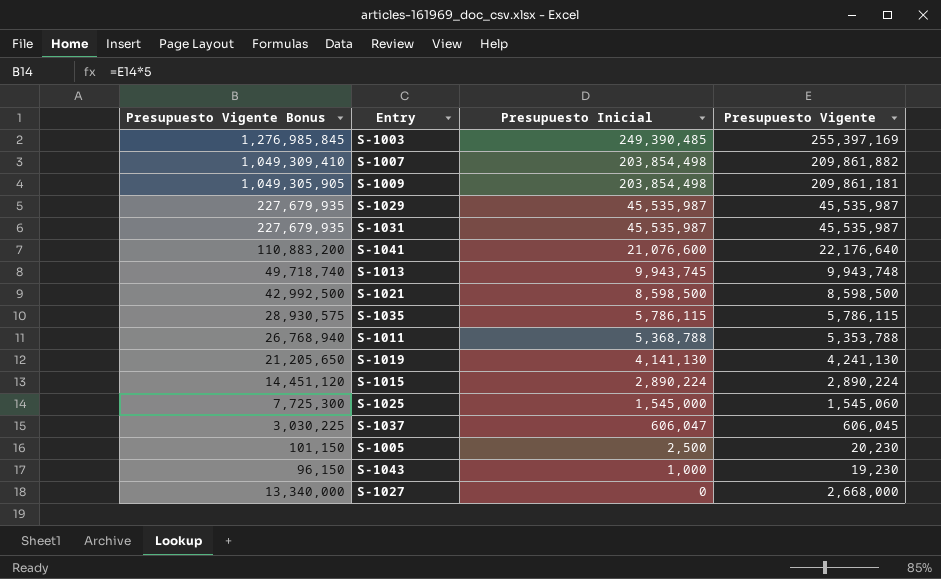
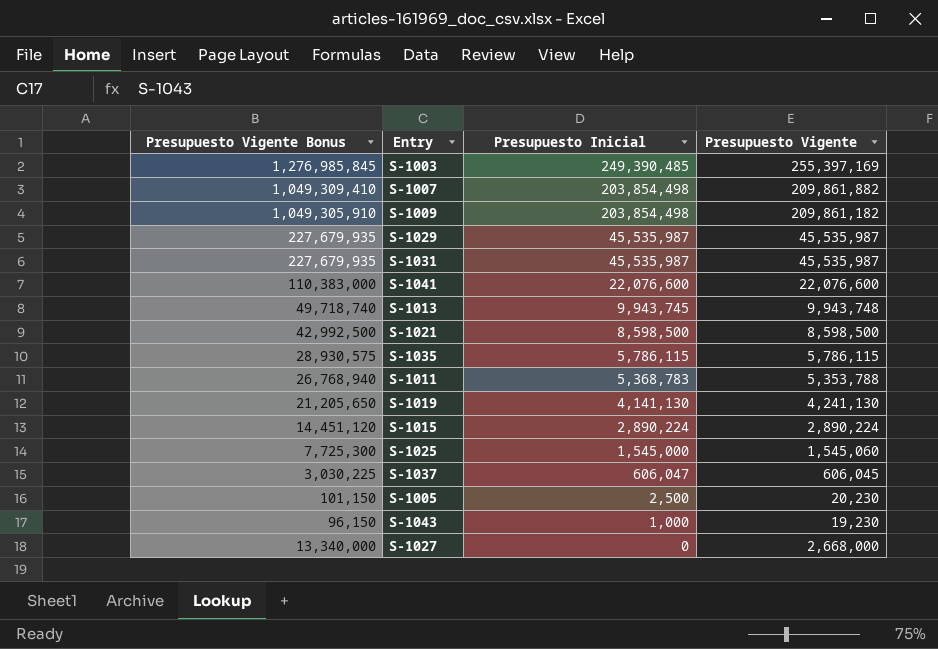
S-1009 | Presupuesto Vigente Bonus: 1,049,305,905 -> 1,049,305,910
S-1009 | Presupuesto Vigente: 209,861,181 -> 209,861,182
S-1041 | Presupuesto Vigente Bonus: 110,883,200 -> 110,383,000
S-1041 | Presupuesto Inicial: 21,076,600 -> 22,076,600
S-1041 | Presupuesto Vigente: 22,176,640 -> 22,076,600
S-1011 | Presupuesto Inicial: 5,368,788 -> 5,368,783

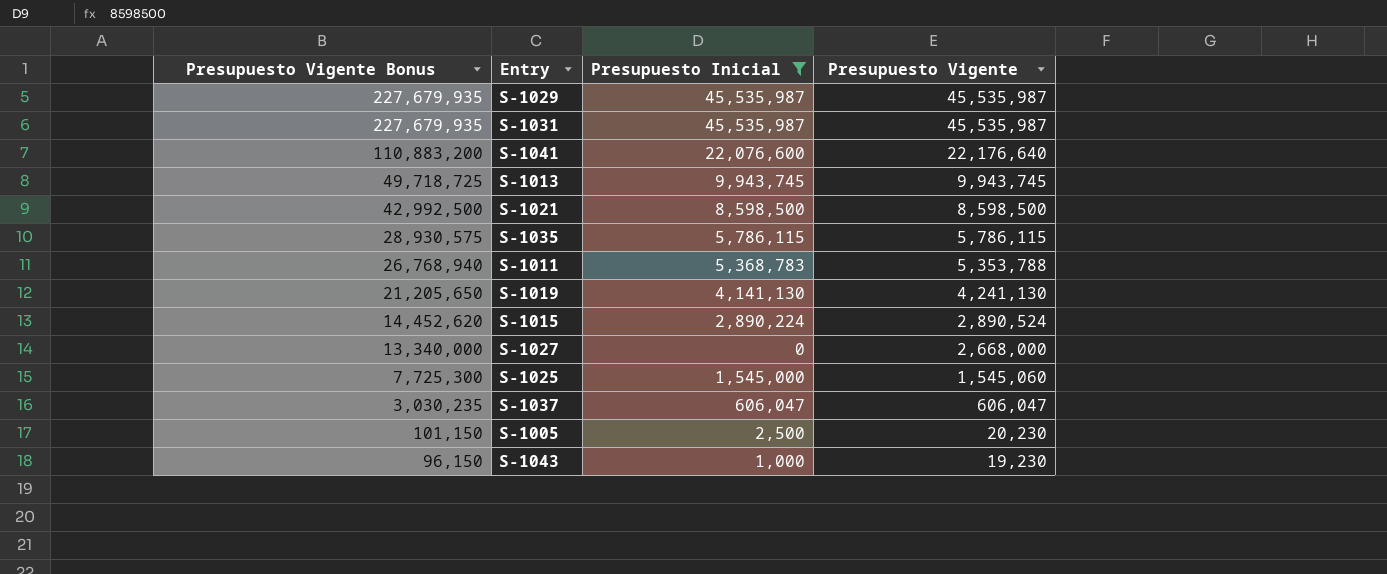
filter: none -> Presupuesto Inicial <= 45,535,987
row order: Presupuesto Inicial descending -> Presupuesto Vigente Bonus descending
S-1041 | Presupuesto Vigente Bonus: 110,383,000 -> 110,883,200
S-1041 | Presupuesto Vigente: 22,076,600 -> 22,176,640
S-1013 | Presupuesto Vigente Bonus: 49,718,740 -> 49,718,725
S-1013 | Presupuesto Vigente: 9,943,748 -> 9,943,745
S-1015 | Presupuesto Vigente Bonus: 14,451,120 -> 14,452,620
S-1015 | Presupuesto Vigente: 2,890,224 -> 2,890,524
S-1037 | Presupuesto Vigente Bonus: 3,030,225 -> 3,030,235
S-1037 | Presupuesto Vigente: 606,045 -> 606,047

